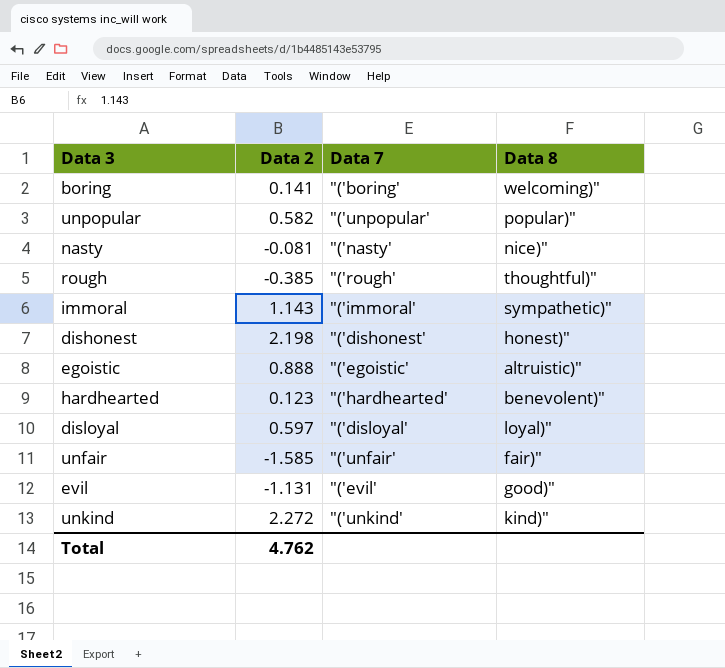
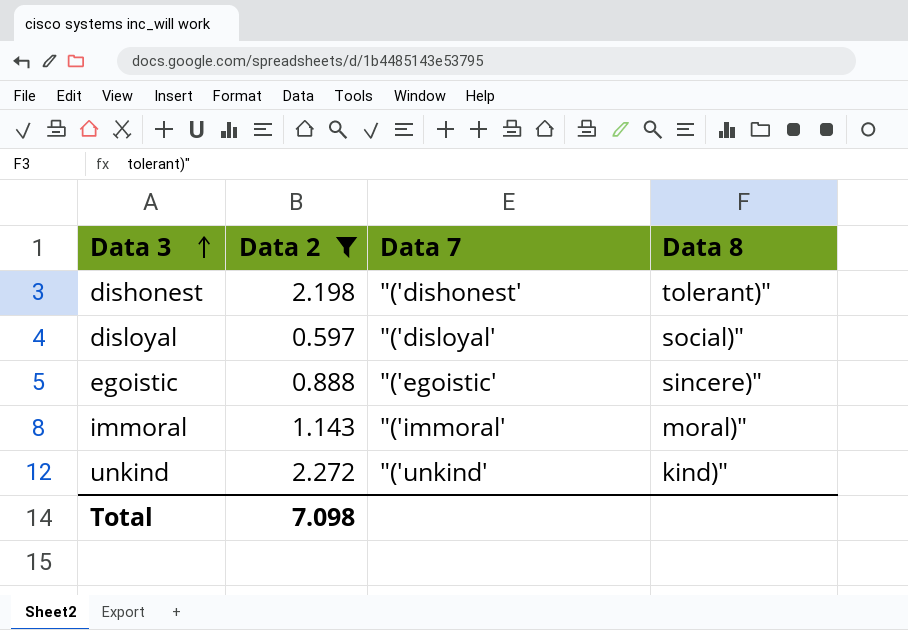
filter: none -> Data 2 >= 0.597
row order: none -> Data 3 ascending
dishonest | Data 8: honest)" -> tolerant)"
disloyal | Data 8: loyal)" -> social)"
egoistic | Data 8: altruistic)" -> sincere)"
immoral | Data 8: sympathetic)" -> moral)"
Total | Data 2: 4.762 -> 7.098

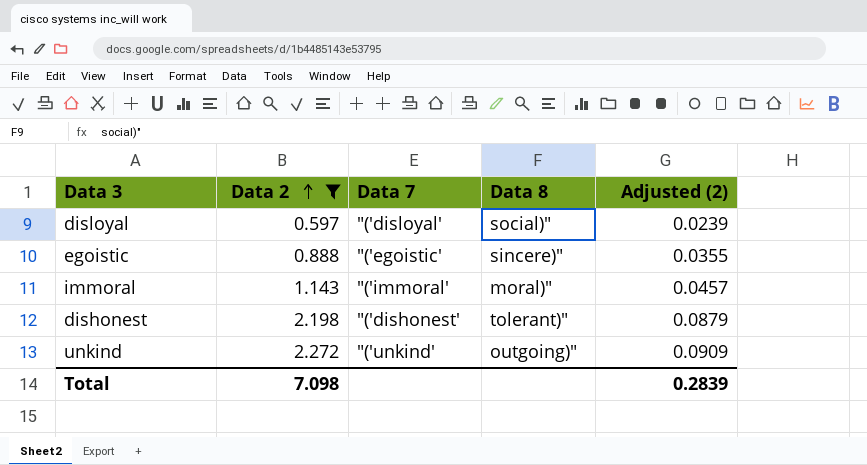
row order: Data 3 ascending -> Data 2 ascending
column Adjusted (2) | formula: none -> [Data 2] * 0.04
unkind | Data 8: kind)" -> outgoing)"

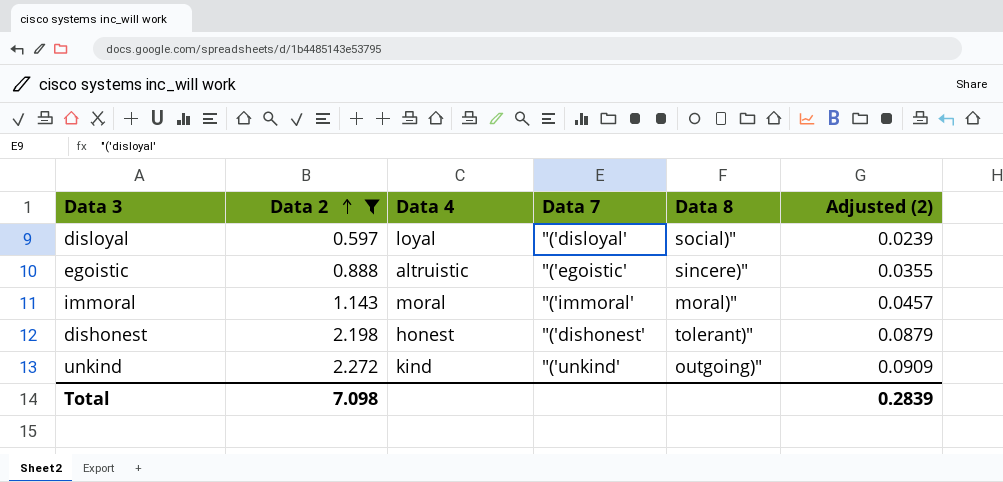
column Data 4 | position: none -> 3

